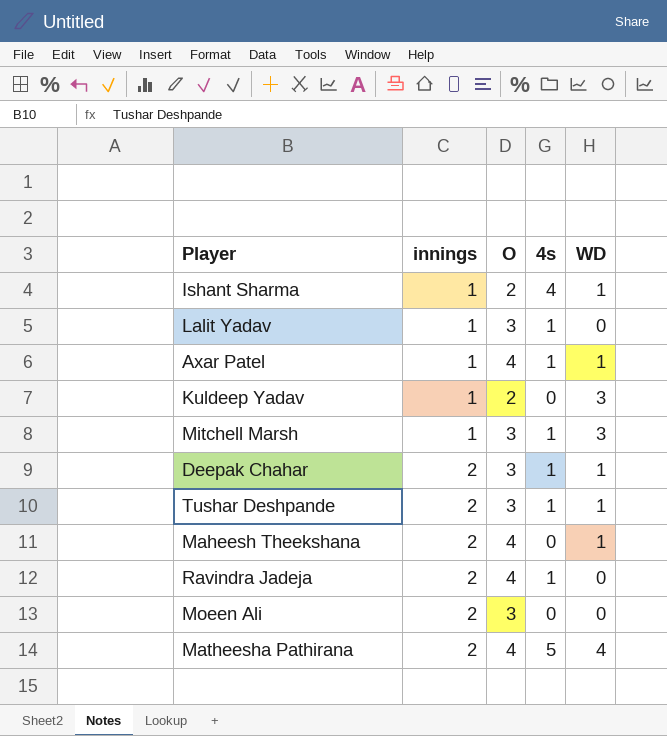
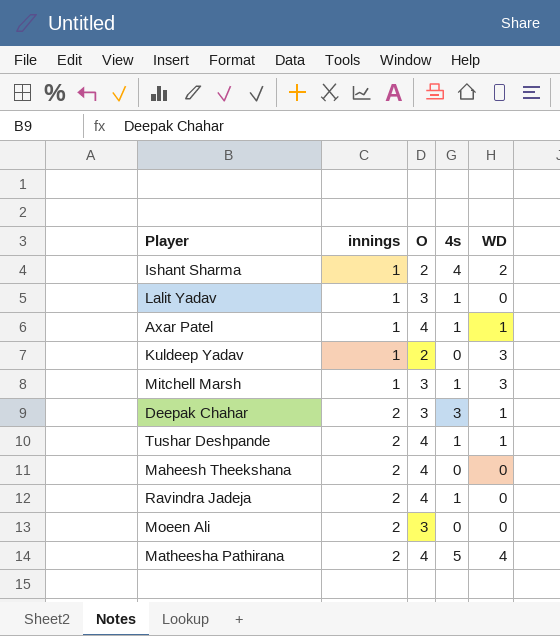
Ishant Sharma | WD: 1 -> 2
Deepak Chahar | 4s: 1 -> 3
Tushar Deshpande | O: 3 -> 4
Maheesh Theekshana | WD: 1 -> 0

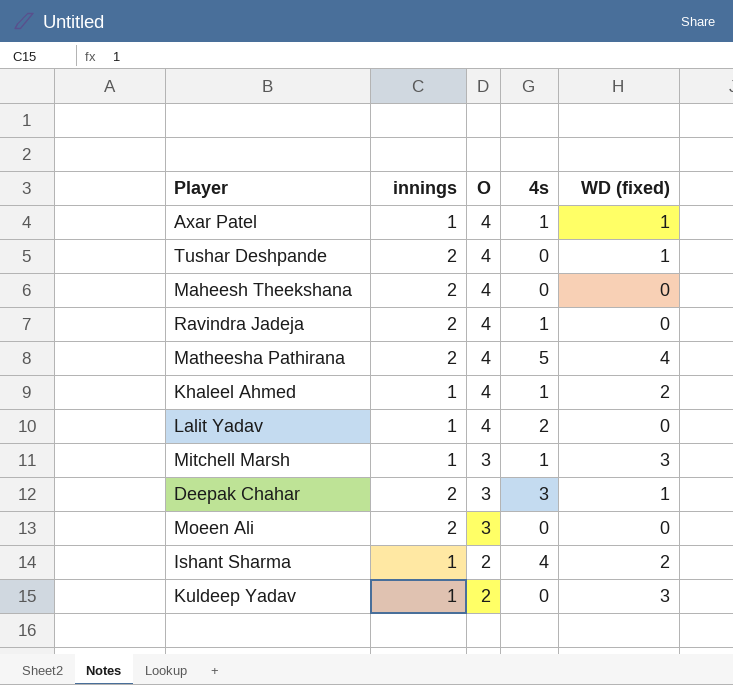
row order: innings ascending -> O descending
column name: WD -> WD (fixed)
Tushar Deshpande | 4s: 1 -> 0
row Khaleel Ahmed: none -> 1 | 4 | 1 | 2
Lalit Yadav | O: 3 -> 4
Lalit Yadav | 4s: 1 -> 2

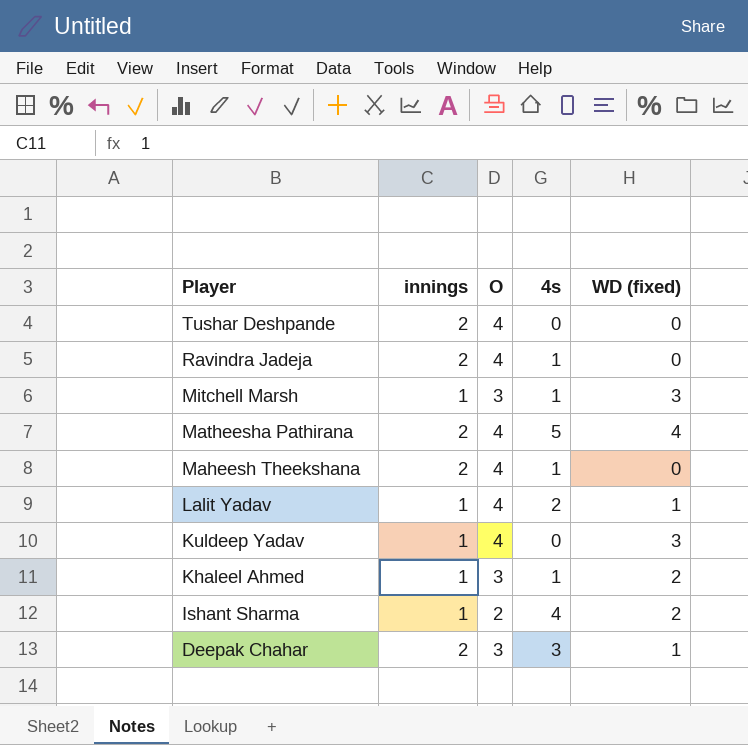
row order: O descending -> Player descending
row Axar Patel: 1 | 4 | 1 | 1 -> none
row Moeen Ali: 2 | 3 | 0 | 0 -> none
Tushar Deshpande | WD (fixed): 1 -> 0
Maheesh Theekshana | 4s: 0 -> 1
Lalit Yadav | WD (fixed): 0 -> 1
Kuldeep Yadav | O: 2 -> 4
Khaleel Ahmed | O: 4 -> 3

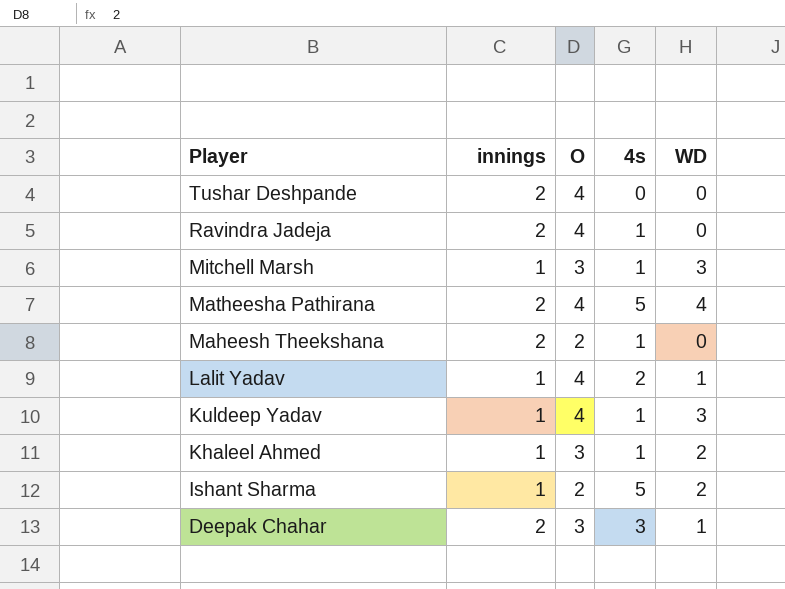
column name: WD (fixed) -> WD
Maheesh Theekshana | O: 4 -> 2
Kuldeep Yadav | 4s: 0 -> 1
Ishant Sharma | 4s: 4 -> 5

